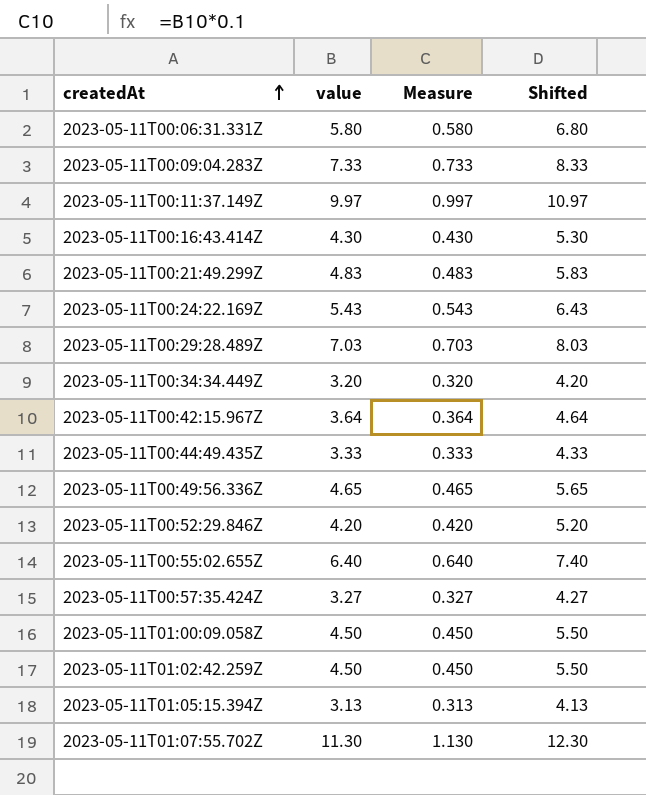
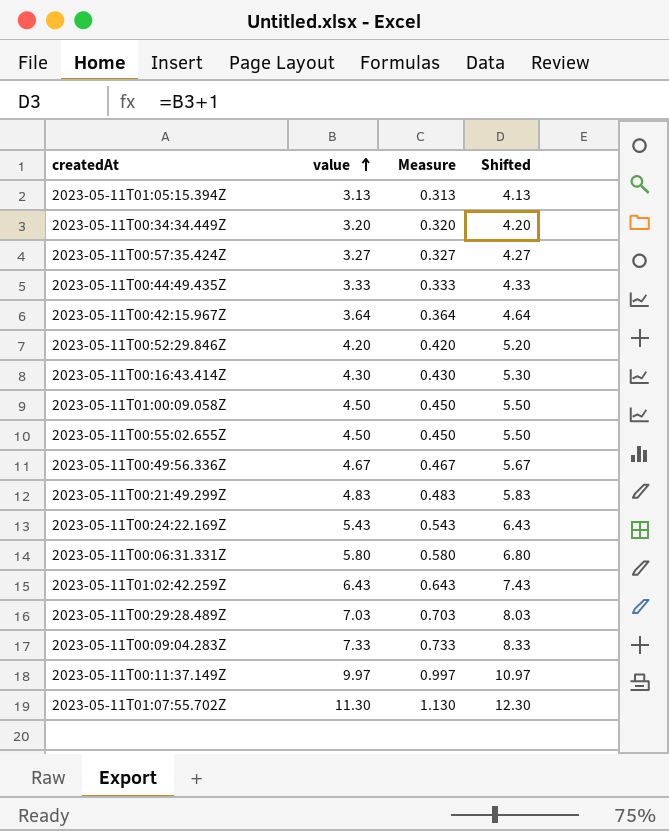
row order: createdAt ascending -> value ascending
2023-05-11T00:55:02.655Z | value: 6.40 -> 4.50
2023-05-11T00:55:02.655Z | Measure: 0.640 -> 0.450
2023-05-11T00:55:02.655Z | Shifted: 7.40 -> 5.50
2023-05-11T00:49:56.336Z | value: 4.65 -> 4.67
2023-05-11T00:49:56.336Z | Measure: 0.465 -> 0.467
2023-05-11T00:49:56.336Z | Shifted: 5.65 -> 5.67
2023-05-11T01:02:42.259Z | value: 4.50 -> 6.43
2023-05-11T01:02:42.259Z | Measure: 0.450 -> 0.643
2023-05-11T01:02:42.259Z | Shifted: 5.50 -> 7.43

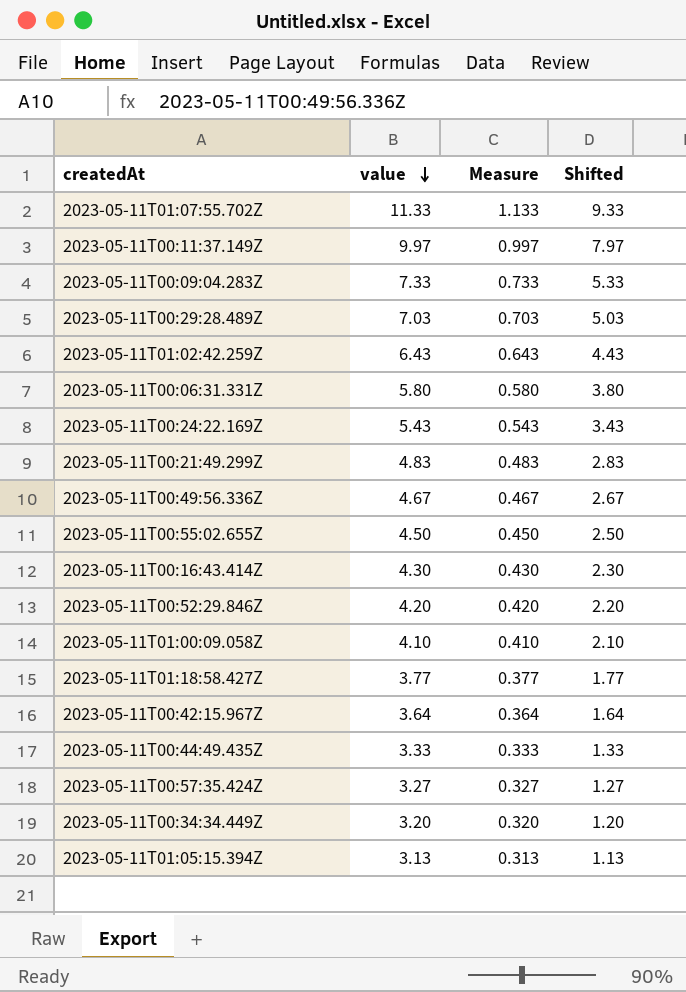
row order: value ascending -> value descending
column Shifted | formula: [value] + 1 -> [value] - 2
2023-05-11T01:07:55.702Z | value: 11.30 -> 11.33
2023-05-11T01:07:55.702Z | Measure: 1.130 -> 1.133
2023-05-11T01:00:09.058Z | value: 4.50 -> 4.10
2023-05-11T01:00:09.058Z | Measure: 0.450 -> 0.410
row 2023-05-11T01:18:58.427Z: none -> 3.77 | 0.377 | 1.77

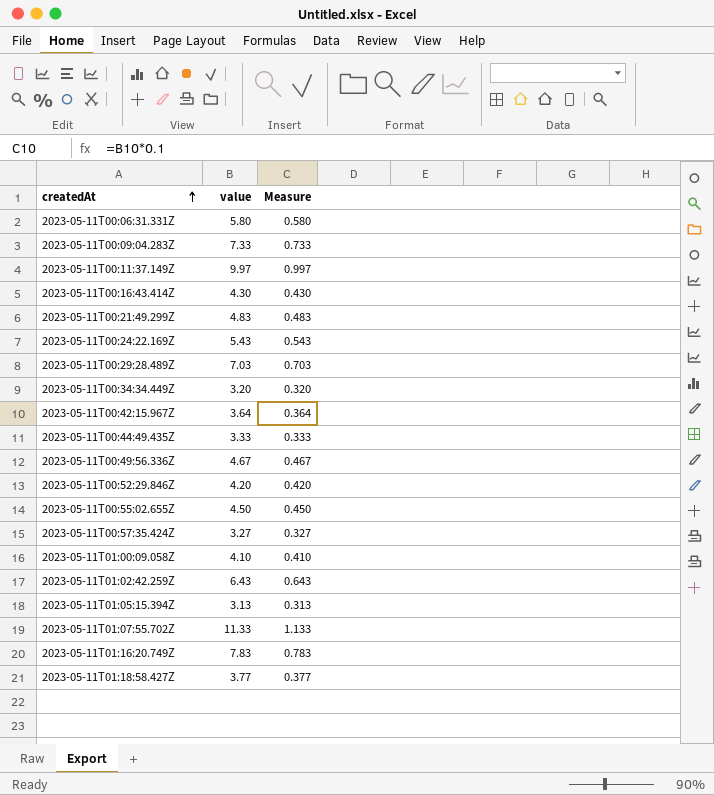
row order: value descending -> createdAt ascending
column Shifted | formula: [value] - 2 -> none
row 2023-05-11T01:16:20.749Z: none -> 7.83 | 0.783

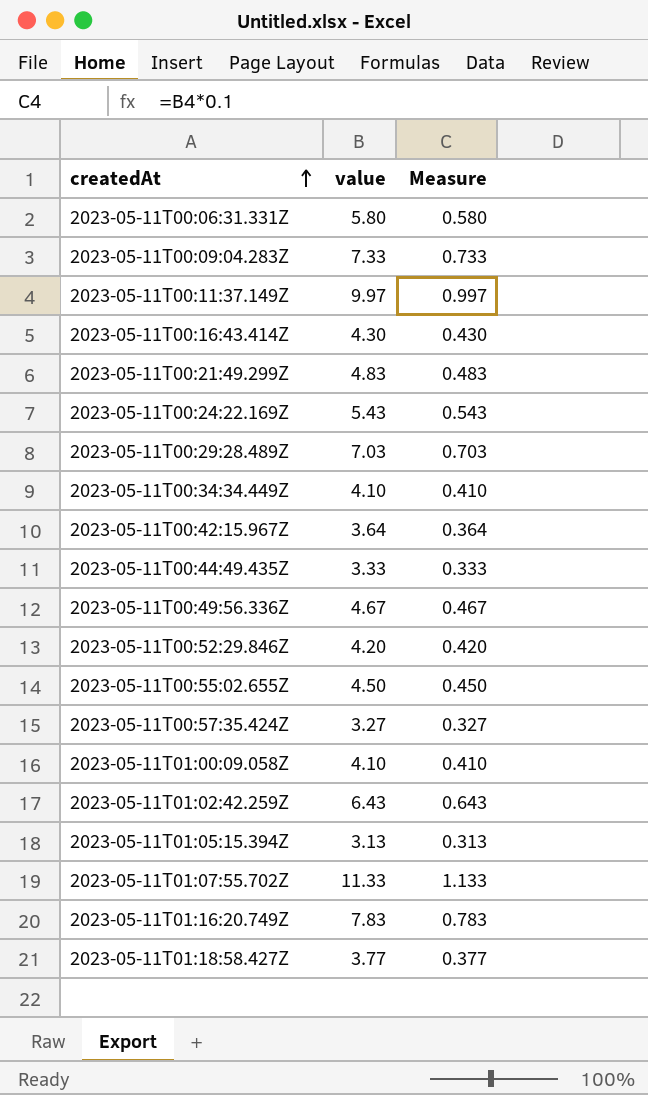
2023-05-11T00:34:34.449Z | value: 3.20 -> 4.10
2023-05-11T00:34:34.449Z | Measure: 0.320 -> 0.410

